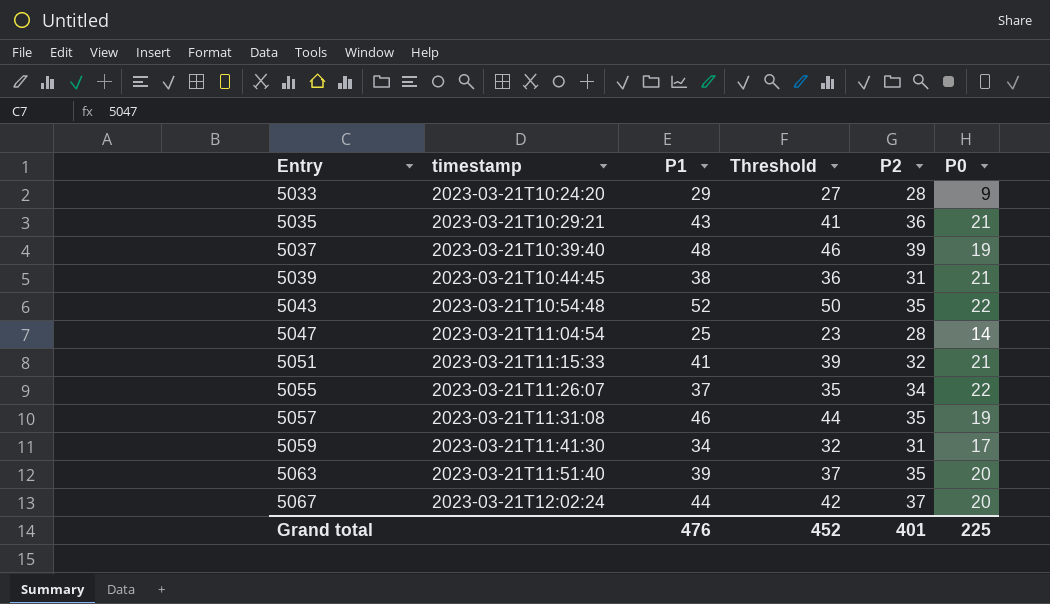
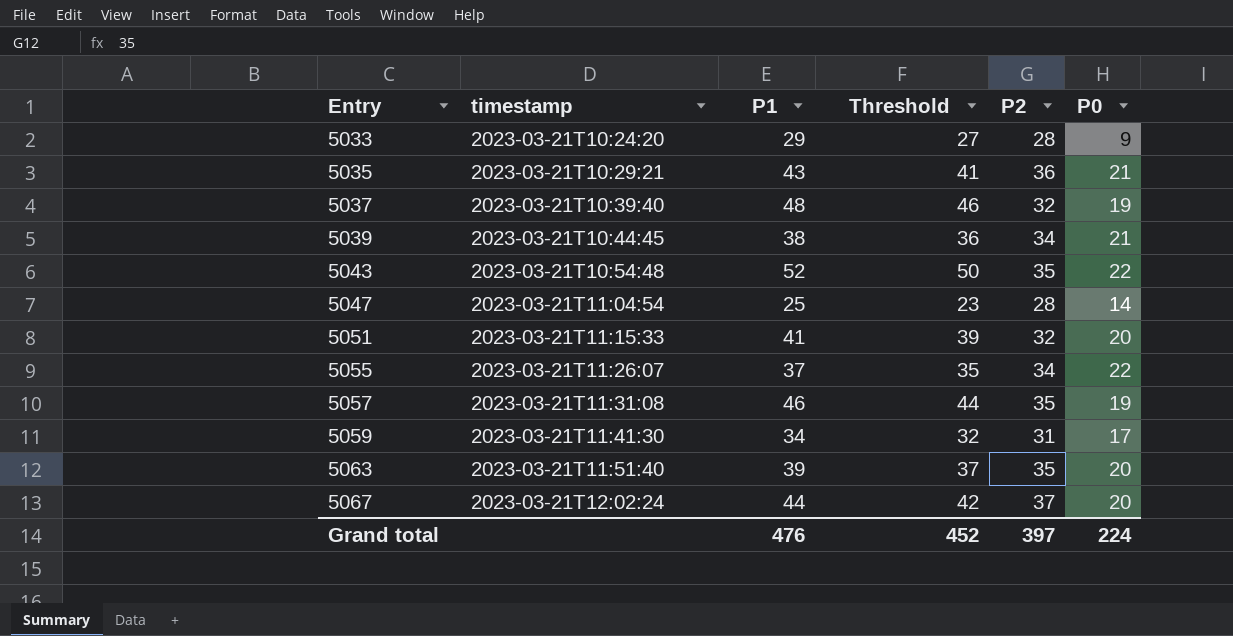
5037 | P2: 39 -> 32
5039 | P2: 31 -> 34
5051 | P0: 21 -> 20
Grand total | P2: 401 -> 397
Grand total | P0: 225 -> 224

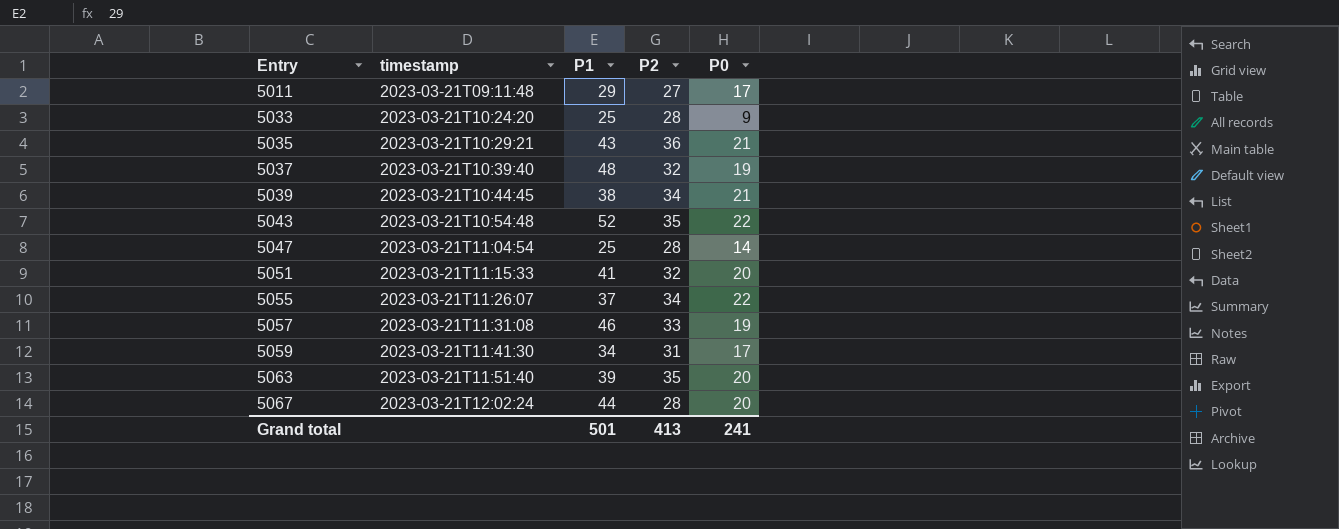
column Threshold | formula: [P1] - 2 -> none
row 5011: none -> 2023-03-21T09:11:48 | 29 | 27 | 17
5033 | P1: 29 -> 25
5057 | P2: 35 -> 33
5067 | P2: 37 -> 28
Grand total | P1: 476 -> 501
Grand total | P2: 397 -> 413
Grand total | P0: 224 -> 241

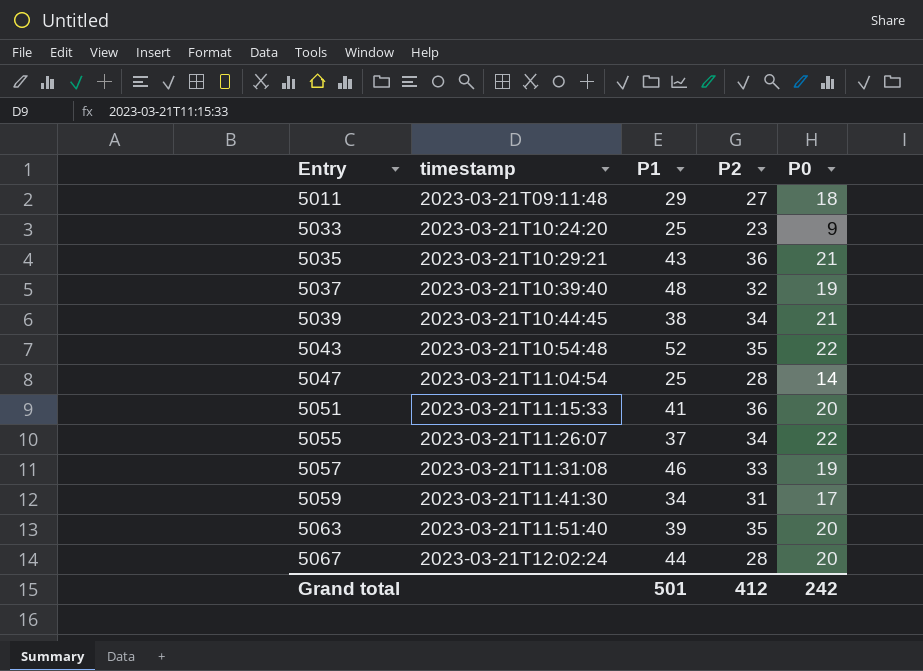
5011 | P0: 17 -> 18
5033 | P2: 28 -> 23
5051 | P2: 32 -> 36
Grand total | P2: 413 -> 412
Grand total | P0: 241 -> 242

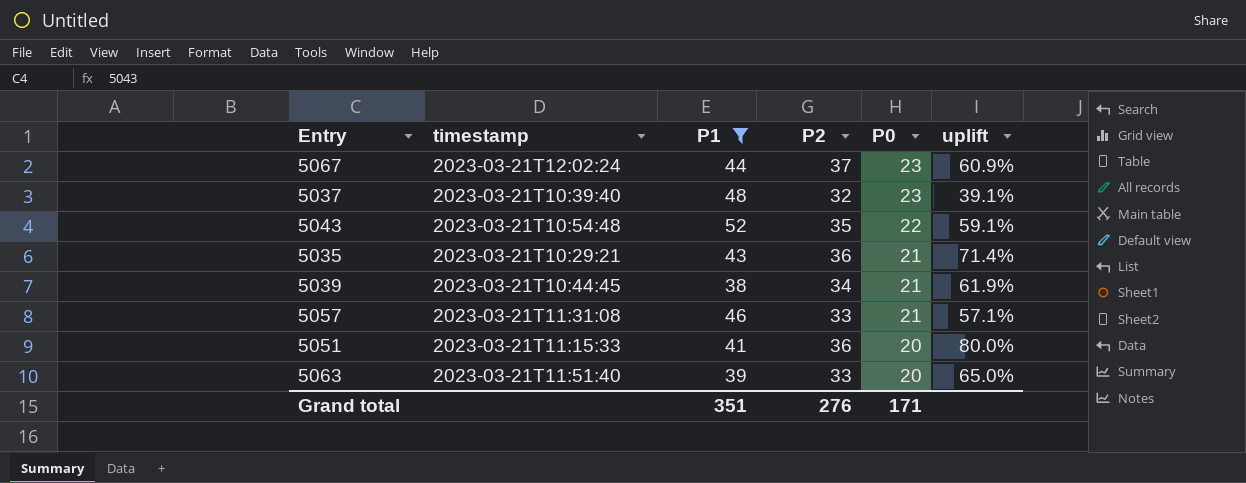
filter: none -> P1 >= 38
row order: Entry ascending -> P0 descending
column uplift | formula: none -> ([P2] - [P0]) / [P0]
5067 | P2: 28 -> 37
5067 | P0: 20 -> 23
5037 | P0: 19 -> 23
5057 | P0: 19 -> 21
5063 | P2: 35 -> 33
Grand total | P1: 501 -> 351
Grand total | P2: 412 -> 276
Grand total | P0: 242 -> 171

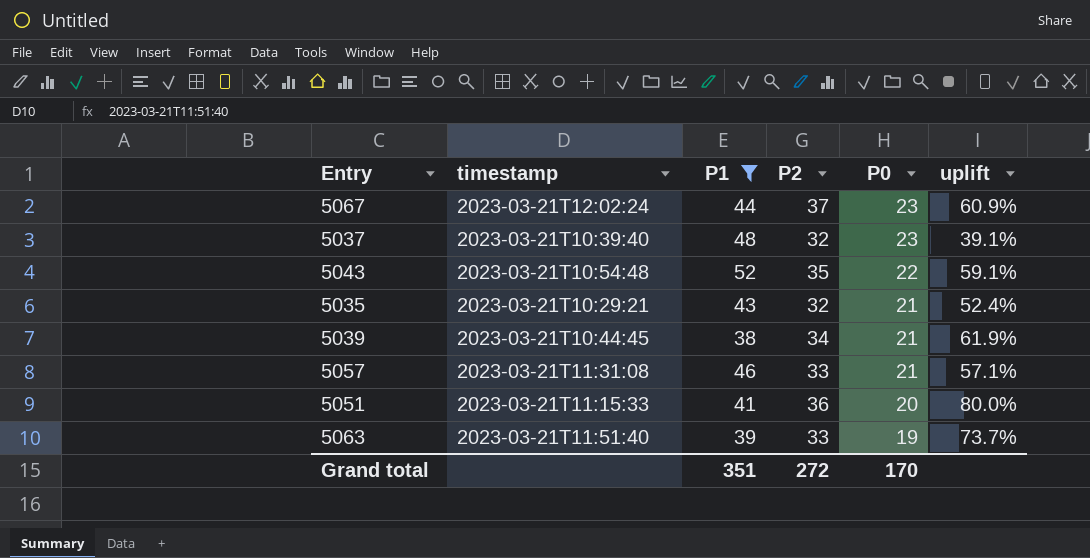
5035 | P2: 36 -> 32
5035 | uplift: 71.4% -> 52.4%
5063 | P0: 20 -> 19
5063 | uplift: 65.0% -> 73.7%
Grand total | P2: 276 -> 272
Grand total | P0: 171 -> 170

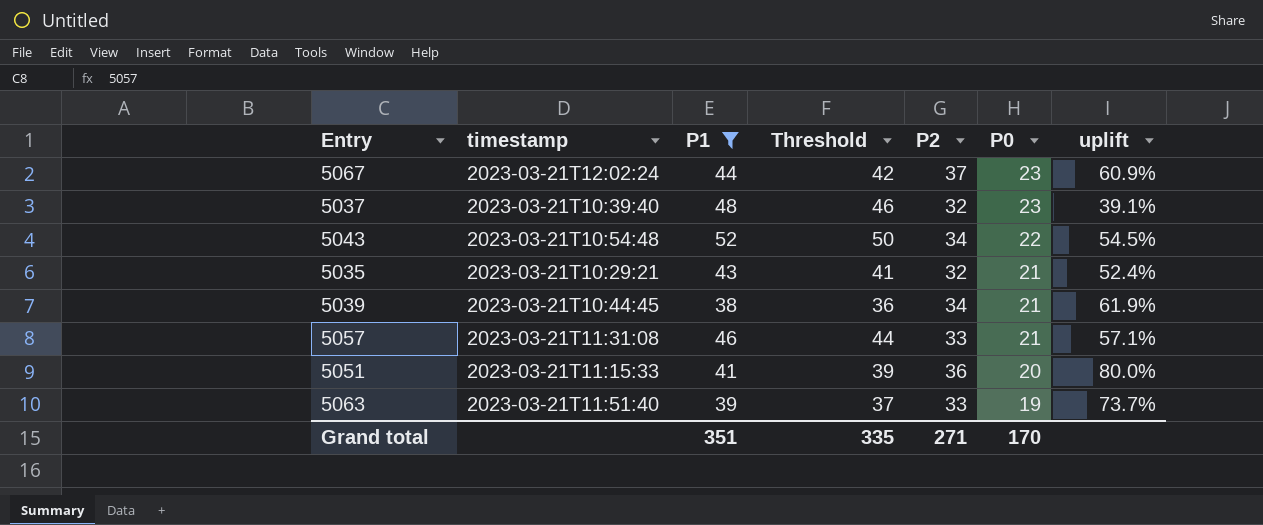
column Threshold | formula: none -> [P1] - 2
5043 | P2: 35 -> 34
5043 | uplift: 59.1% -> 54.5%
Grand total | P2: 272 -> 271

